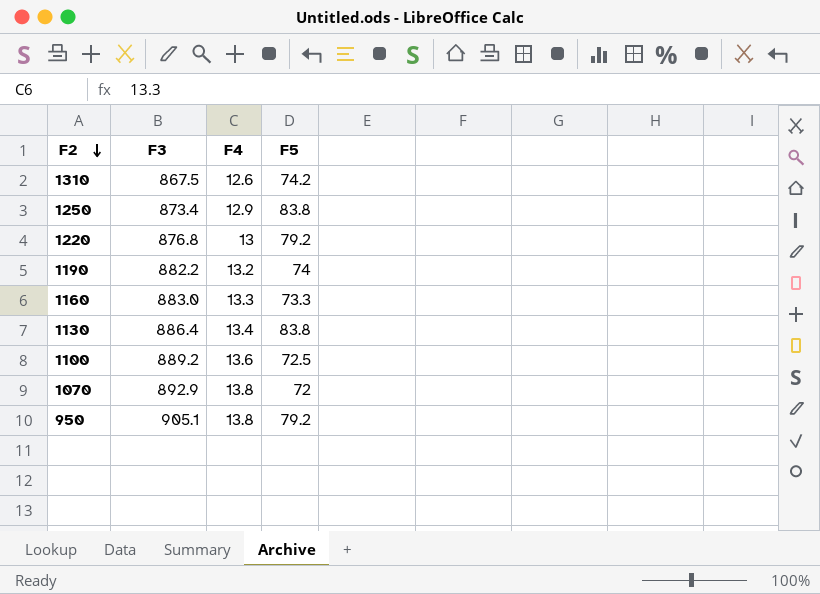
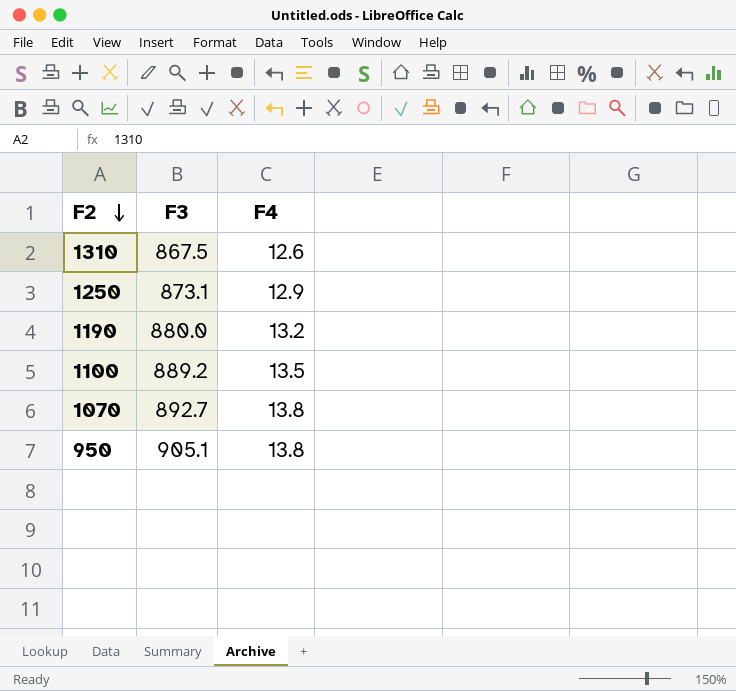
column F5 | position: 4 -> none
row 1220: 876.8 | 13 | 79.2 -> none
row 1160: 883.0 | 13.3 | 73.3 -> none
row 1130: 886.4 | 13.4 | 83.8 -> none
1250 | F3: 873.4 -> 873.1
1190 | F3: 882.2 -> 880.0
1100 | F4: 13.6 -> 13.5
1070 | F3: 892.9 -> 892.7

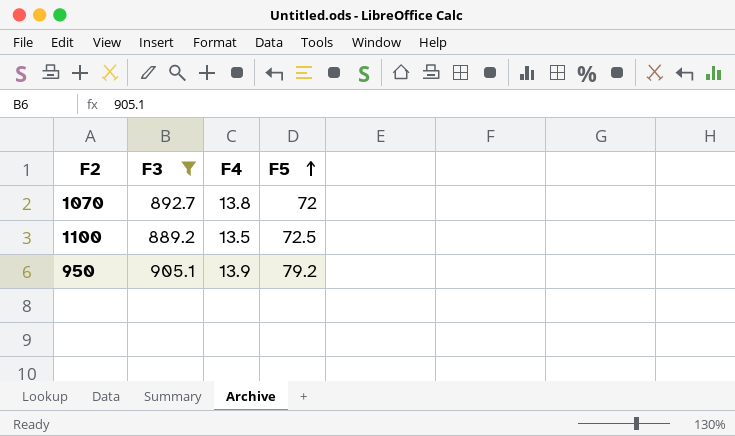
filter: none -> F3 >= 889.2
row order: F2 descending -> F5 ascending
column F5 | position: none -> 4
950 | F4: 13.8 -> 13.9

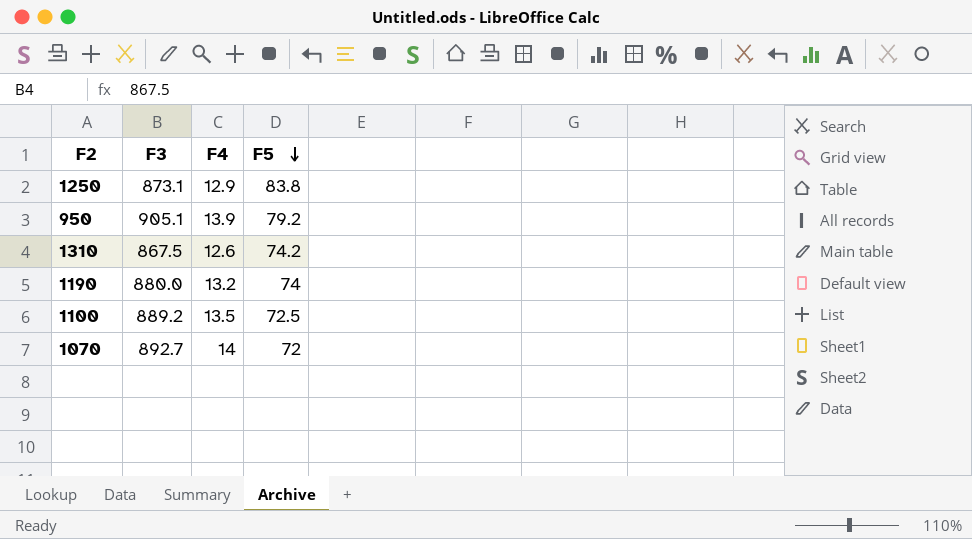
filter: F3 >= 889.2 -> none
row order: F5 ascending -> F5 descending
1070 | F4: 13.8 -> 14

